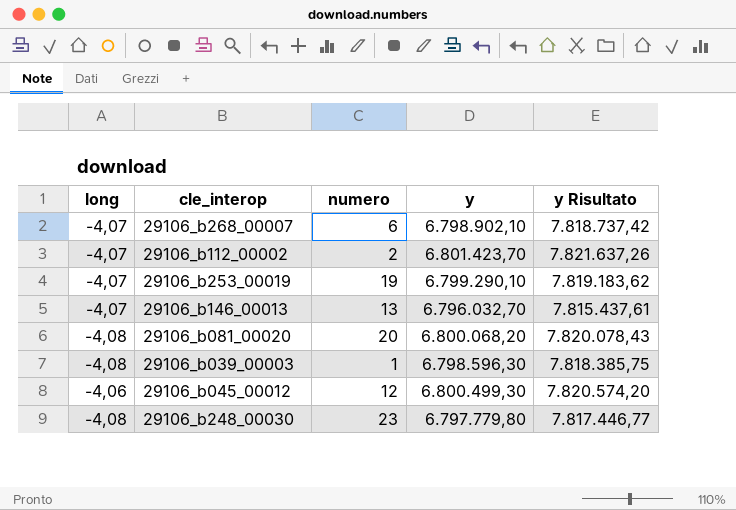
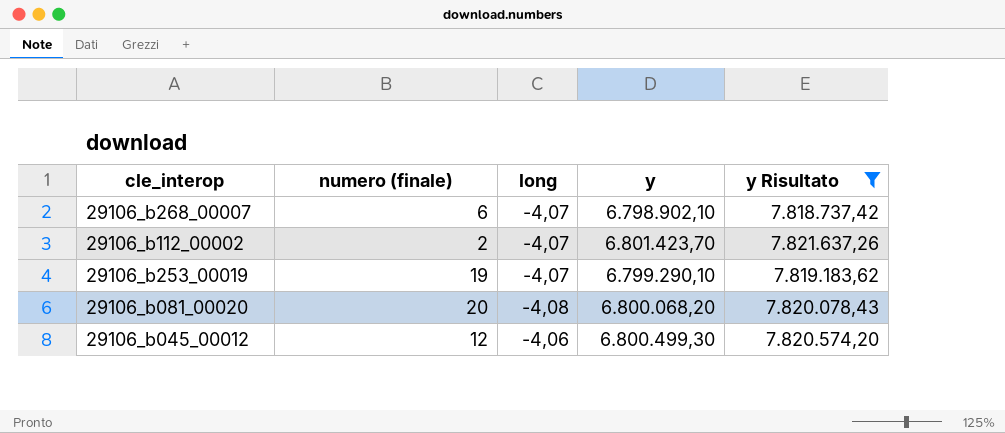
filter: none -> y Risultato >= 7.818.737,42
column name: numero -> numero (finale)
column long | position: 1 -> 3

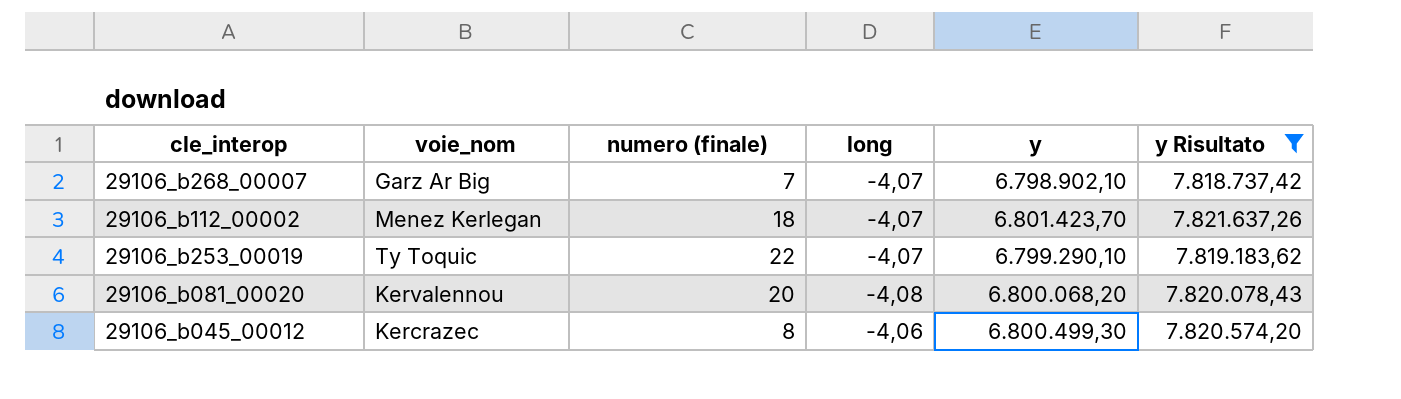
column voie_nom | position: none -> 2
29106_b268_00007 | numero (finale): 6 -> 7
29106_b112_00002 | numero (finale): 2 -> 18
29106_b253_00019 | numero (finale): 19 -> 22
29106_b045_00012 | numero (finale): 12 -> 8

